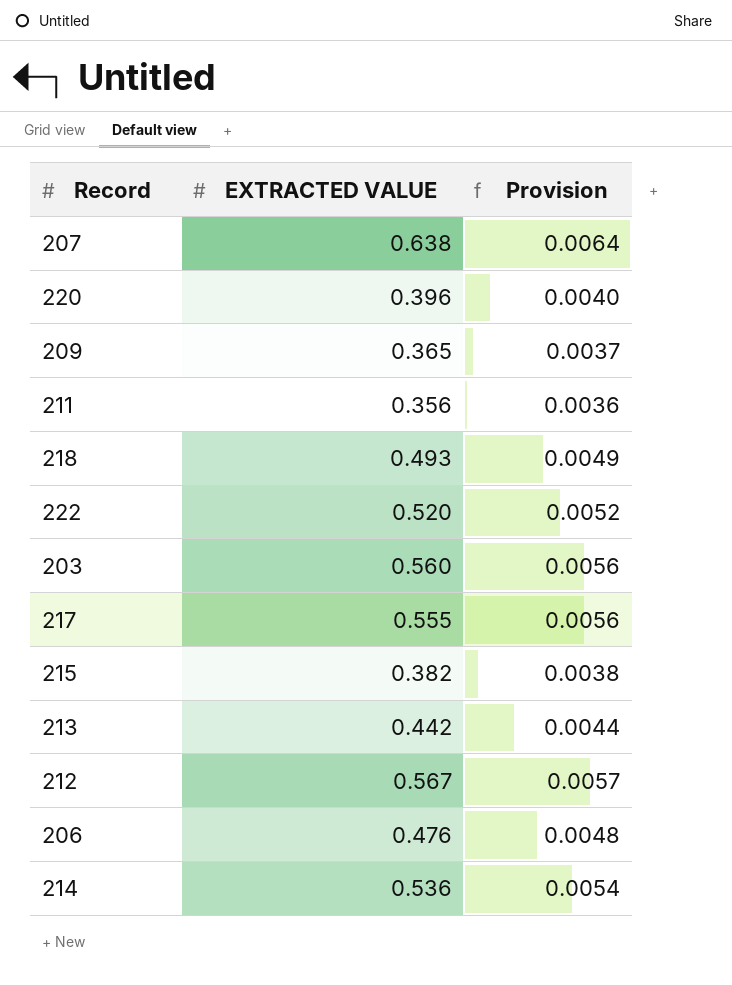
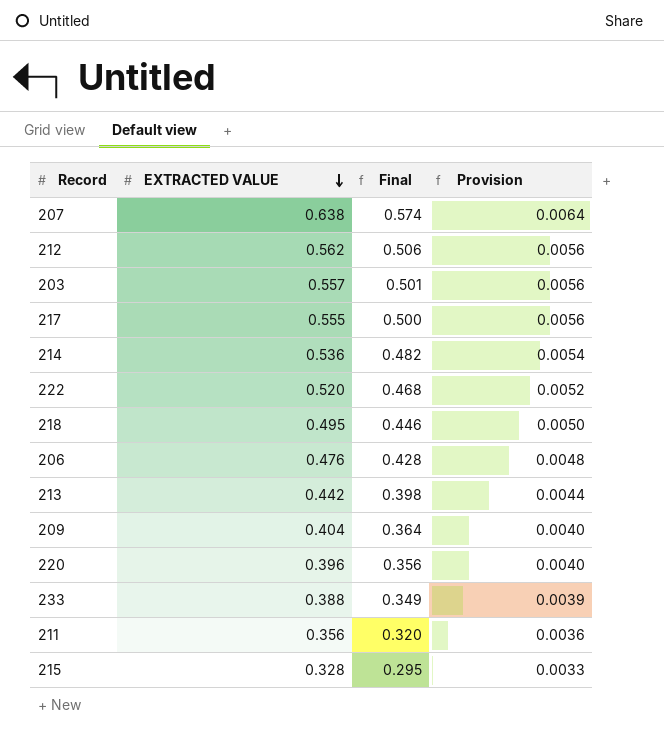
row order: none -> EXTRACTED VALUE descending
column Final | formula: none -> [EXTRACTED VALUE] * 0.9
212 | EXTRACTED VALUE: 0.567 -> 0.562
212 | Provision: 0.0057 -> 0.0056
203 | EXTRACTED VALUE: 0.560 -> 0.557
218 | EXTRACTED VALUE: 0.493 -> 0.495
218 | Provision: 0.0049 -> 0.0050
209 | EXTRACTED VALUE: 0.365 -> 0.404
209 | Provision: 0.0037 -> 0.0040
row 233: none -> 0.388 | 0.349 | 0.0039
215 | EXTRACTED VALUE: 0.382 -> 0.328
215 | Provision: 0.0038 -> 0.0033

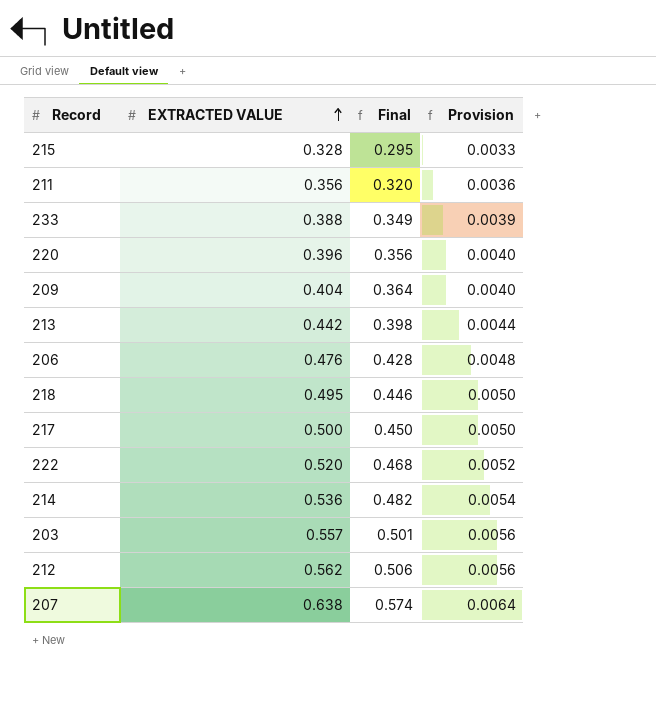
row order: EXTRACTED VALUE descending -> EXTRACTED VALUE ascending
217 | EXTRACTED VALUE: 0.555 -> 0.500
217 | Final: 0.500 -> 0.450
217 | Provision: 0.0056 -> 0.0050

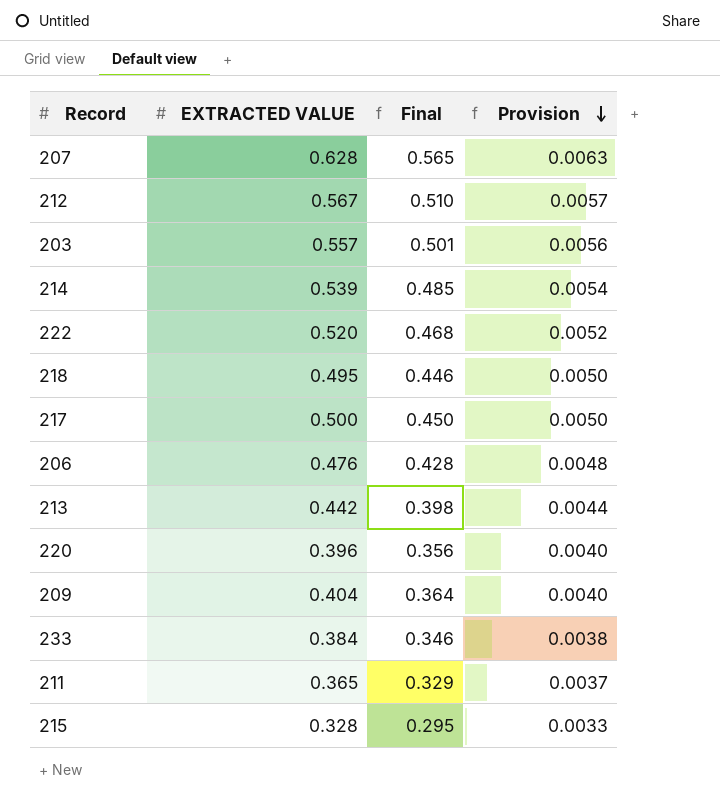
row order: EXTRACTED VALUE ascending -> Provision descending
207 | EXTRACTED VALUE: 0.638 -> 0.628
207 | Final: 0.574 -> 0.565
207 | Provision: 0.0064 -> 0.0063
212 | EXTRACTED VALUE: 0.562 -> 0.567
212 | Final: 0.506 -> 0.510
212 | Provision: 0.0056 -> 0.0057
214 | EXTRACTED VALUE: 0.536 -> 0.539
214 | Final: 0.482 -> 0.485
233 | EXTRACTED VALUE: 0.388 -> 0.384
233 | Final: 0.349 -> 0.346
233 | Provision: 0.0039 -> 0.0038
211 | EXTRACTED VALUE: 0.356 -> 0.365
211 | Final: 0.320 -> 0.329
211 | Provision: 0.0036 -> 0.0037

